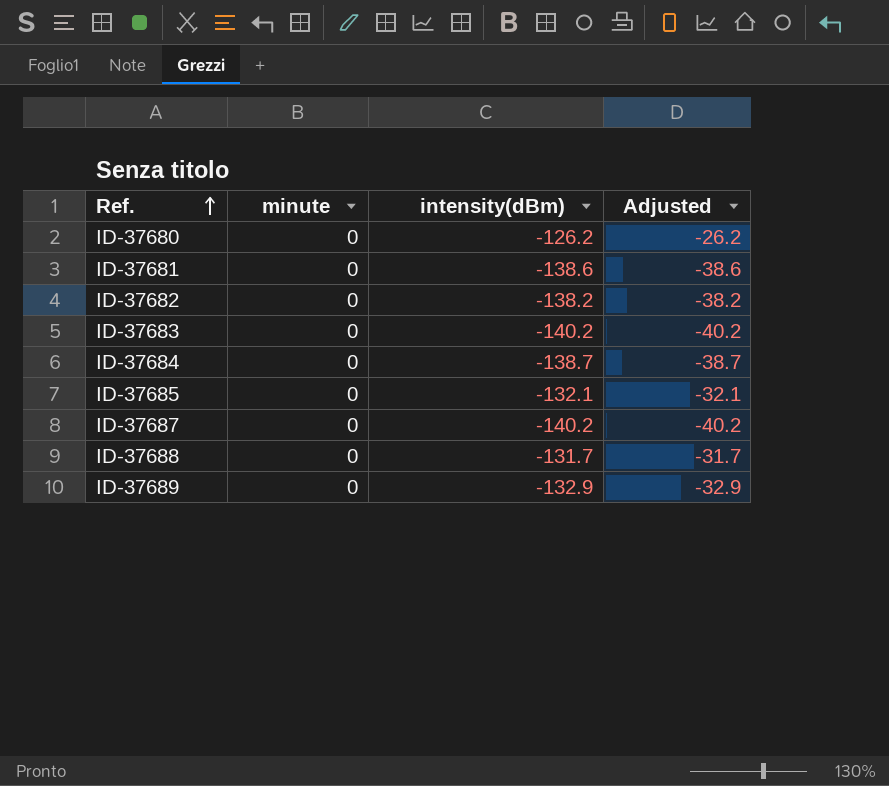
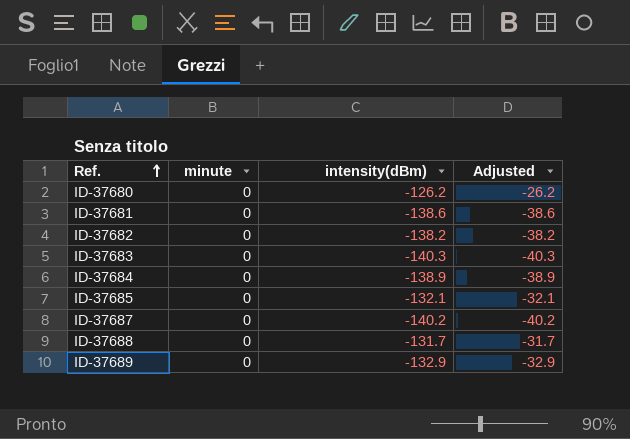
ID-37683 | intensity(dBm): -140.2 -> -140.3
ID-37683 | Adjusted: -40.2 -> -40.3
ID-37684 | intensity(dBm): -138.7 -> -138.9
ID-37684 | Adjusted: -38.7 -> -38.9

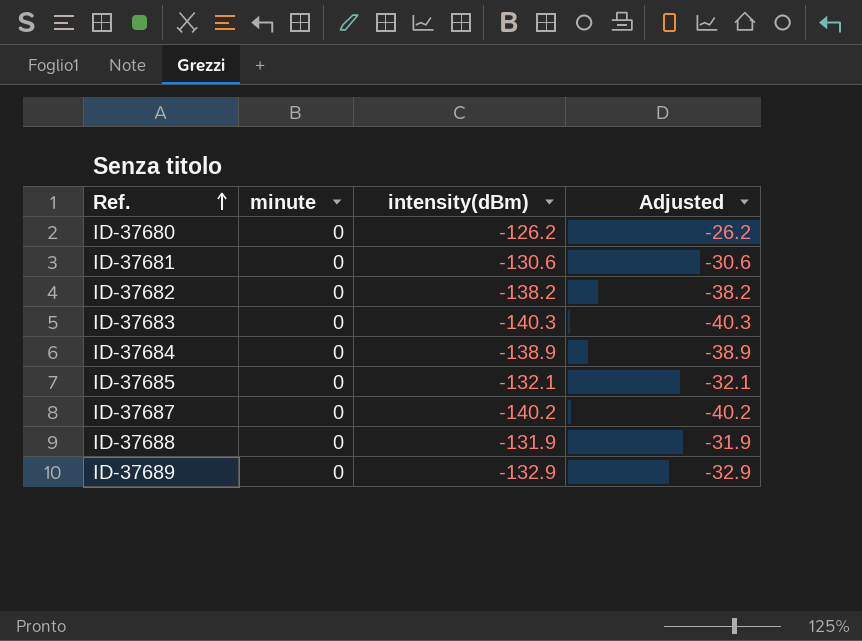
ID-37681 | intensity(dBm): -138.6 -> -130.6
ID-37681 | Adjusted: -38.6 -> -30.6
ID-37688 | intensity(dBm): -131.7 -> -131.9
ID-37688 | Adjusted: -31.7 -> -31.9

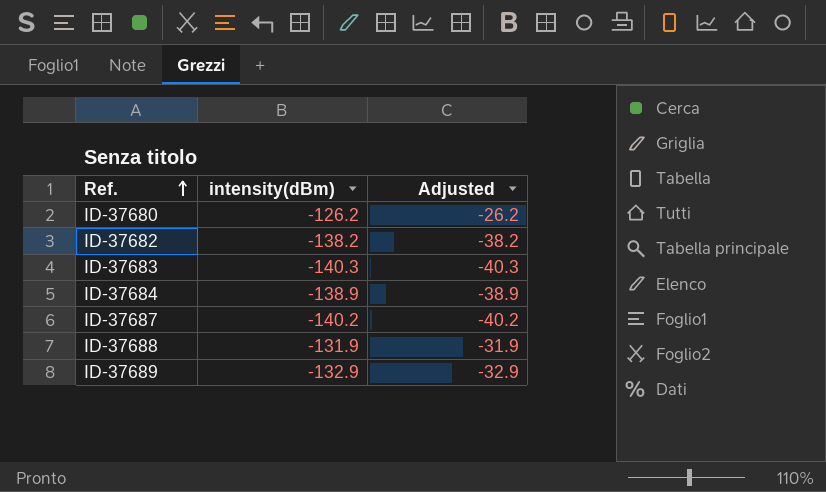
column minute | position: 2 -> none
row ID-37681: 0 | -130.6 | -30.6 -> none
row ID-37685: 0 | -132.1 | -32.1 -> none

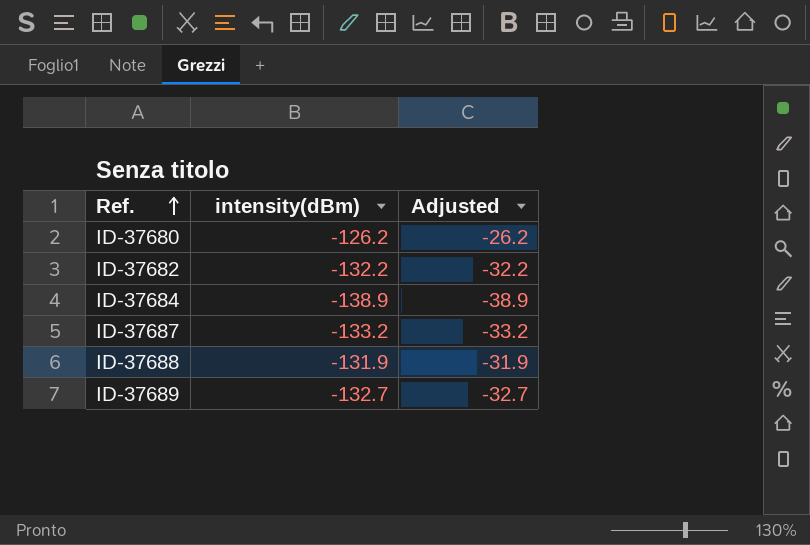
row ID-37683: -140.3 | -40.3 -> none
ID-37682 | intensity(dBm): -138.2 -> -132.2
ID-37682 | Adjusted: -38.2 -> -32.2
ID-37687 | intensity(dBm): -140.2 -> -133.2
ID-37687 | Adjusted: -40.2 -> -33.2
ID-37689 | intensity(dBm): -132.9 -> -132.7
ID-37689 | Adjusted: -32.9 -> -32.7

